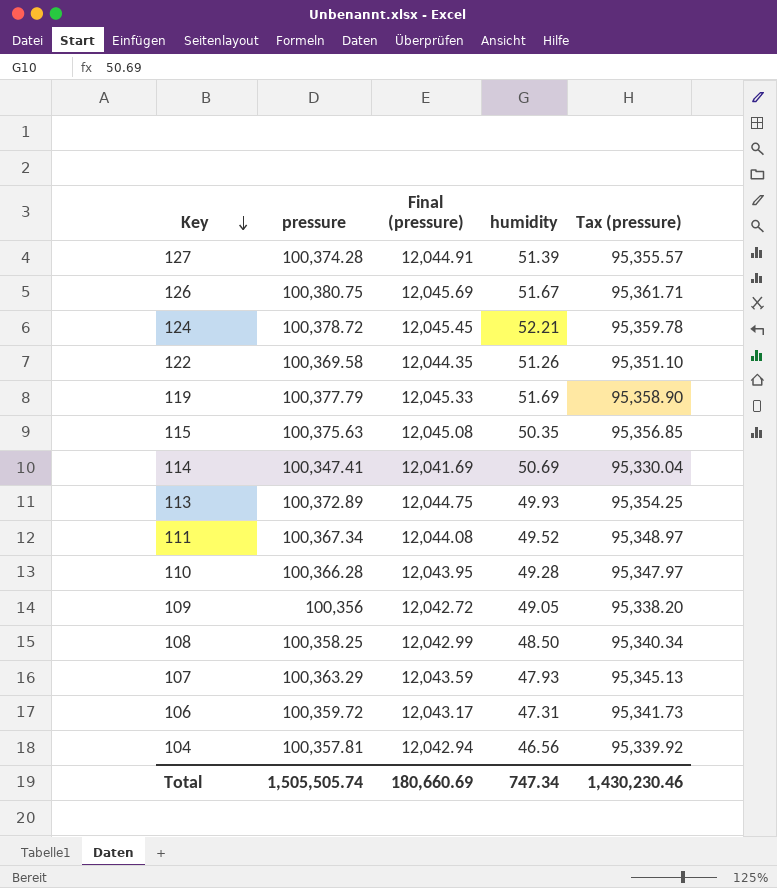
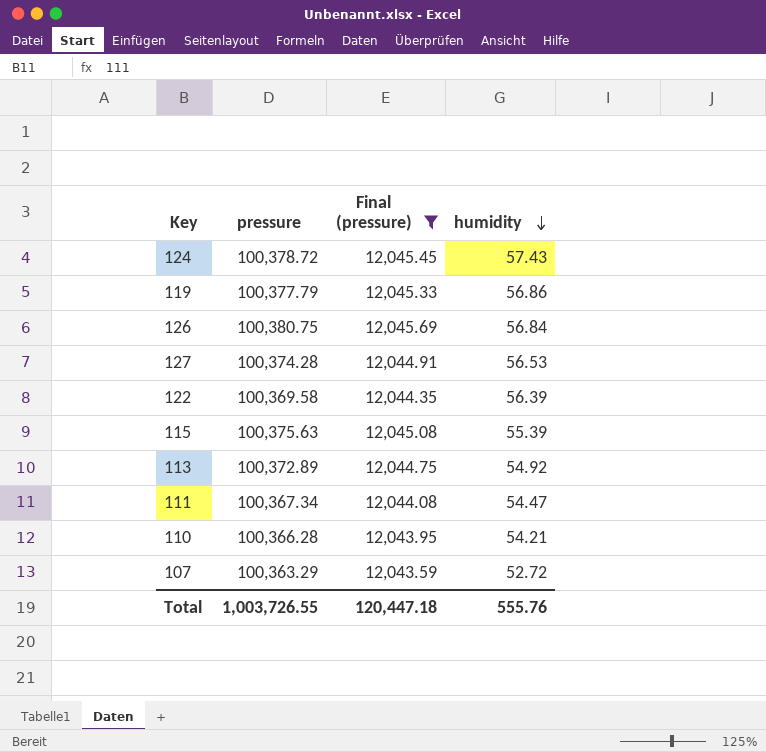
filter: none -> Final (pressure) >= 12,043.59
row order: Key descending -> humidity descending
column Tax (pressure) | formula: [pressure] * 0.95 -> none
124 | humidity: 52.21 -> 57.43
119 | humidity: 51.69 -> 56.86
126 | humidity: 51.67 -> 56.84
127 | humidity: 51.39 -> 56.53
122 | humidity: 51.26 -> 56.39
115 | humidity: 50.35 -> 55.39
113 | humidity: 49.93 -> 54.92
111 | humidity: 49.52 -> 54.47
110 | humidity: 49.28 -> 54.21
107 | humidity: 47.93 -> 52.72
Total | pressure: 1,505,505.74 -> 1,003,726.55
Total | Final (pressure): 180,660.69 -> 120,447.18
Total | humidity: 747.34 -> 555.76

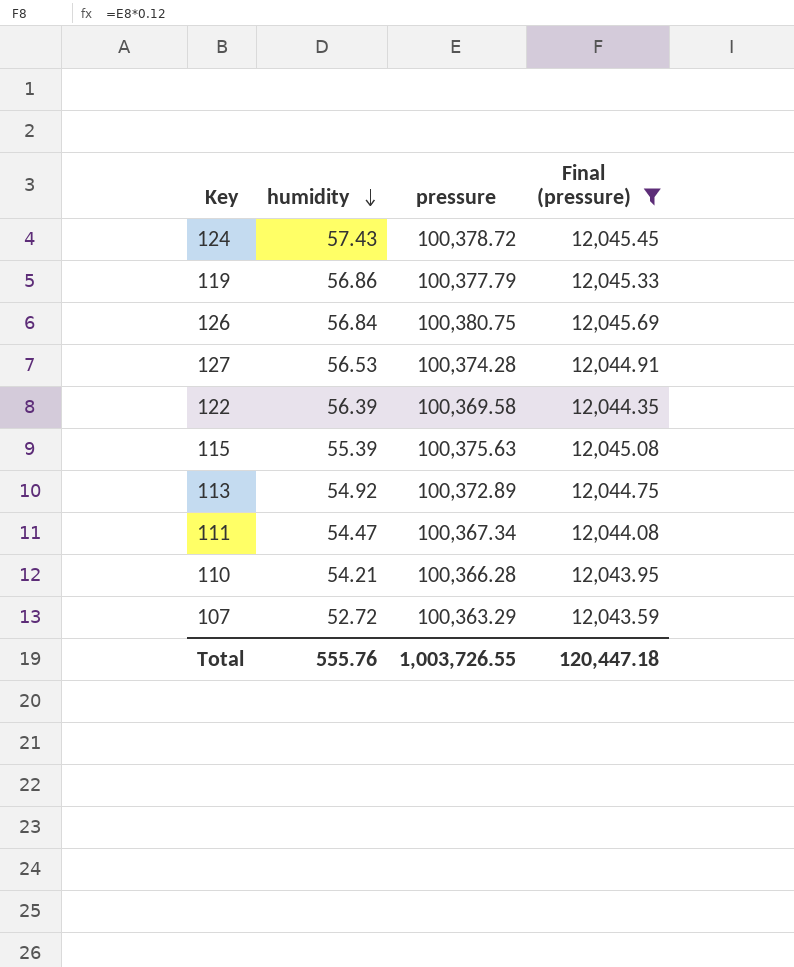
column humidity | position: 4 -> 2

